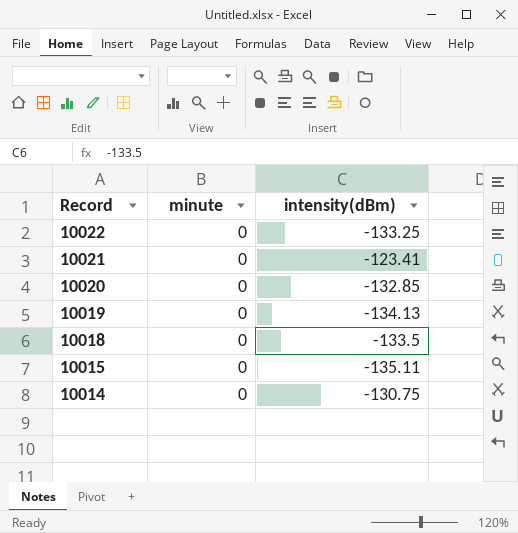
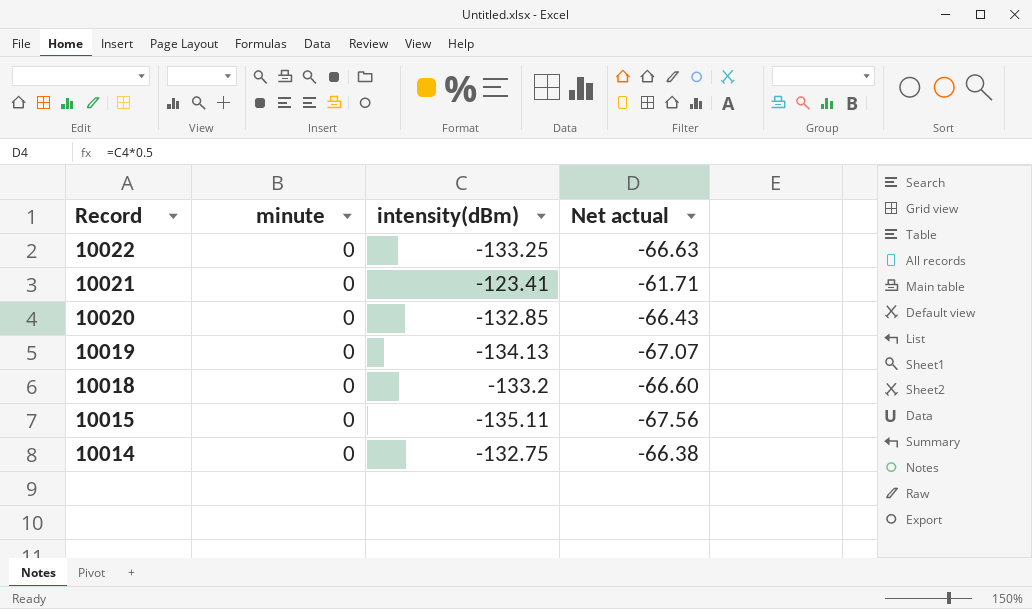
column Net actual | formula: none -> [intensity(dBm)] * 0.5
10018 | intensity(dBm): -133.5 -> -133.2
10014 | intensity(dBm): -130.75 -> -132.75

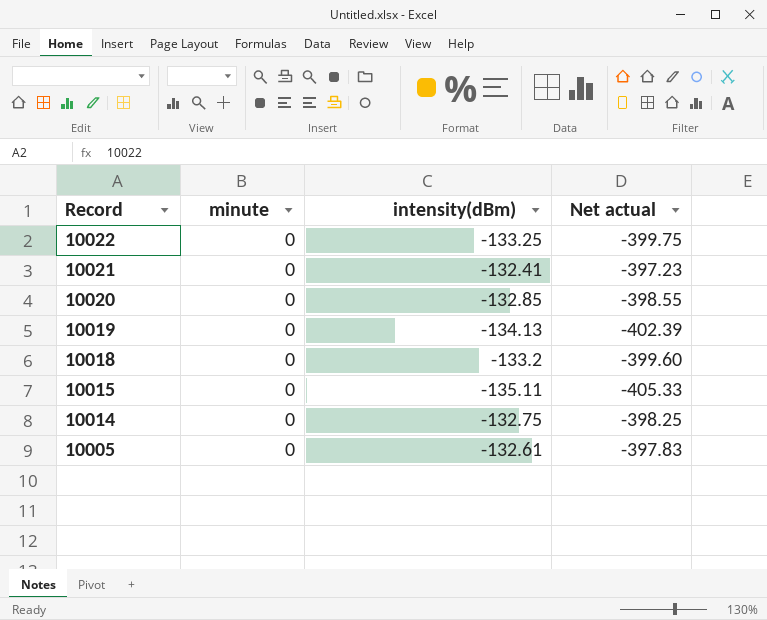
column Net actual | formula: [intensity(dBm)] * 0.5 -> [intensity(dBm)] * 3
10021 | intensity(dBm): -123.41 -> -132.41
row 10005: none -> 0 | -132.61 | -397.83

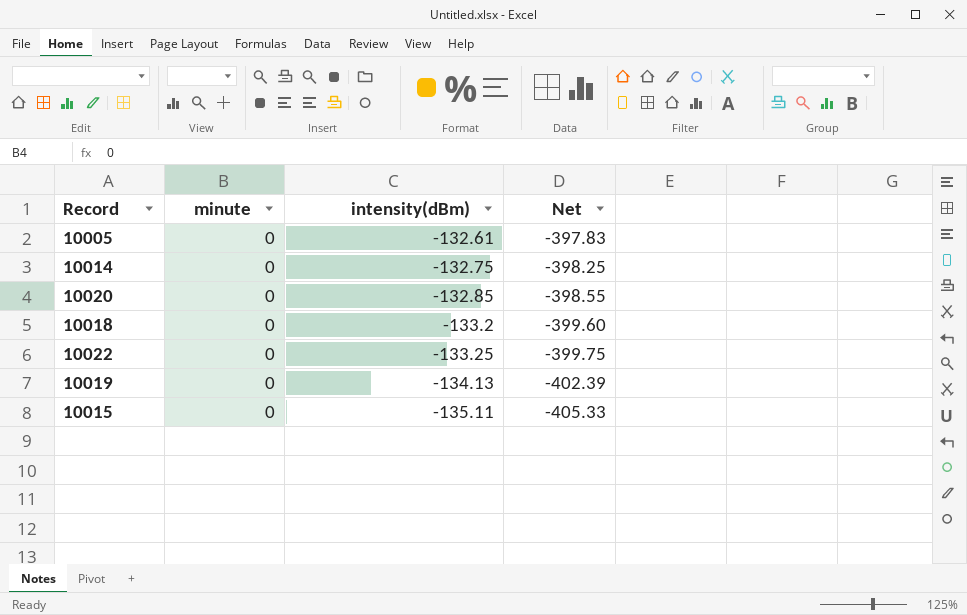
row order: Record descending -> intensity(dBm) descending
column name: Net actual -> Net
row 10021: 0 | -132.41 | -397.23 -> none

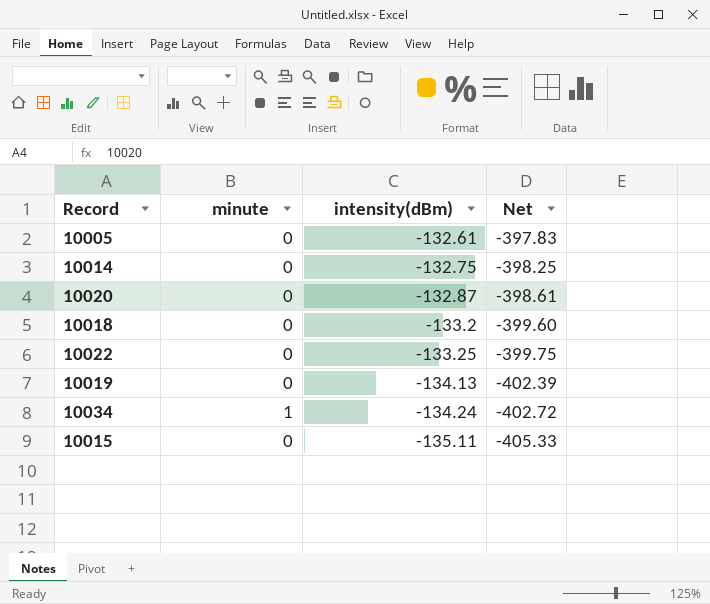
10020 | intensity(dBm): -132.85 -> -132.87
10020 | Net: -398.55 -> -398.61
row 10034: none -> 1 | -134.24 | -402.72

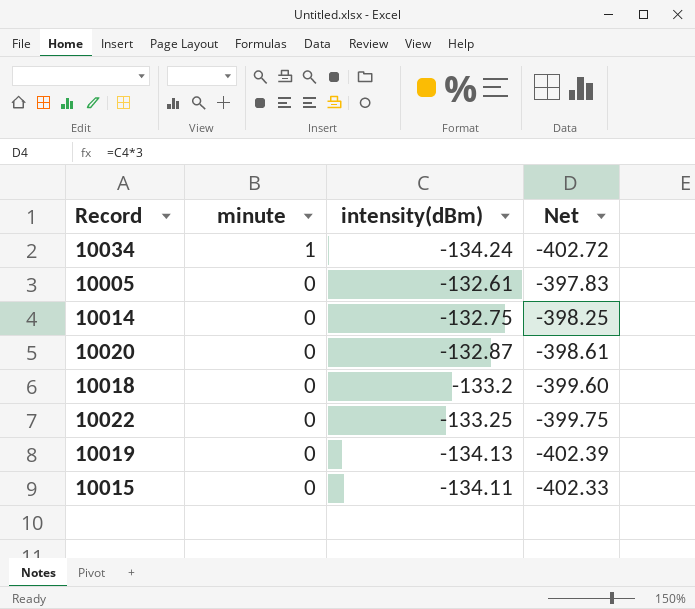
row order: intensity(dBm) descending -> minute descending
10015 | intensity(dBm): -135.11 -> -134.11
10015 | Net: -405.33 -> -402.33

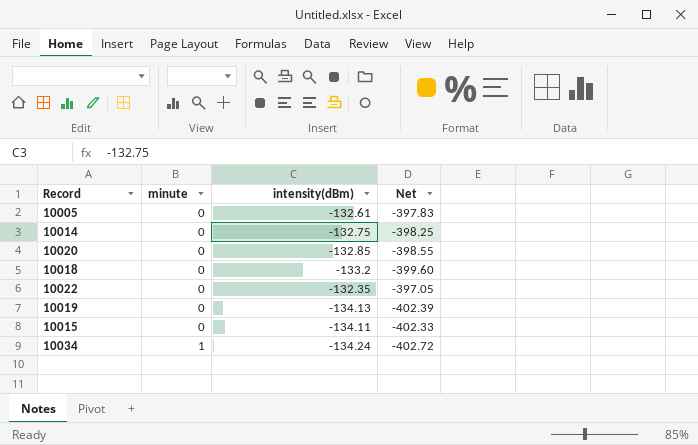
row order: minute descending -> minute ascending
10020 | intensity(dBm): -132.87 -> -132.85
10020 | Net: -398.61 -> -398.55
10022 | intensity(dBm): -133.25 -> -132.35
10022 | Net: -399.75 -> -397.05

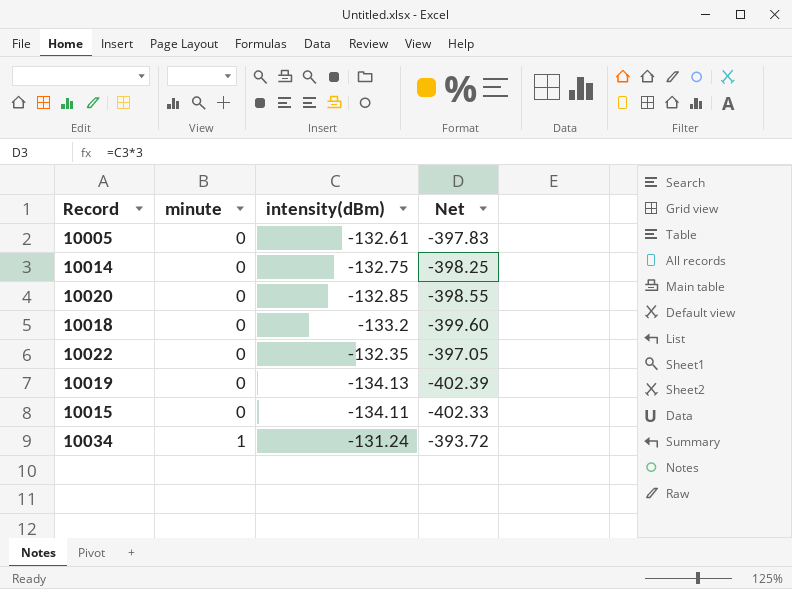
10034 | intensity(dBm): -134.24 -> -131.24
10034 | Net: -402.72 -> -393.72

